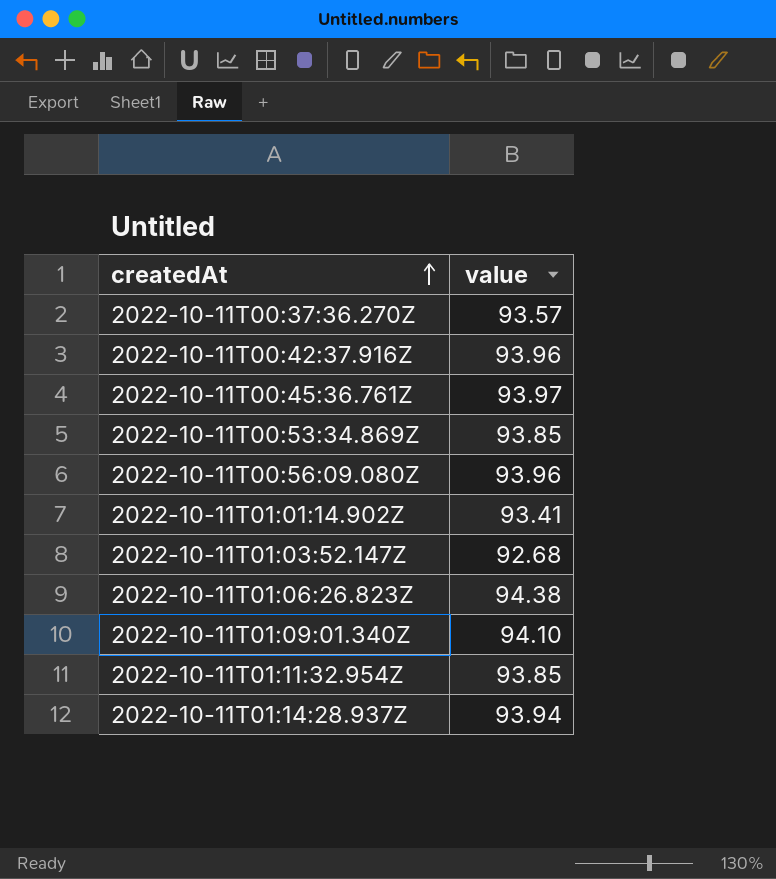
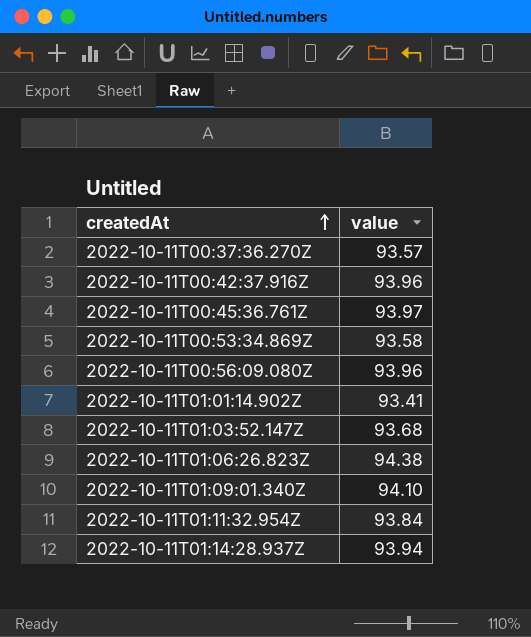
2022-10-11T00:53:34.869Z | value: 93.85 -> 93.58
2022-10-11T01:03:52.147Z | value: 92.68 -> 93.68
2022-10-11T01:11:32.954Z | value: 93.85 -> 93.84

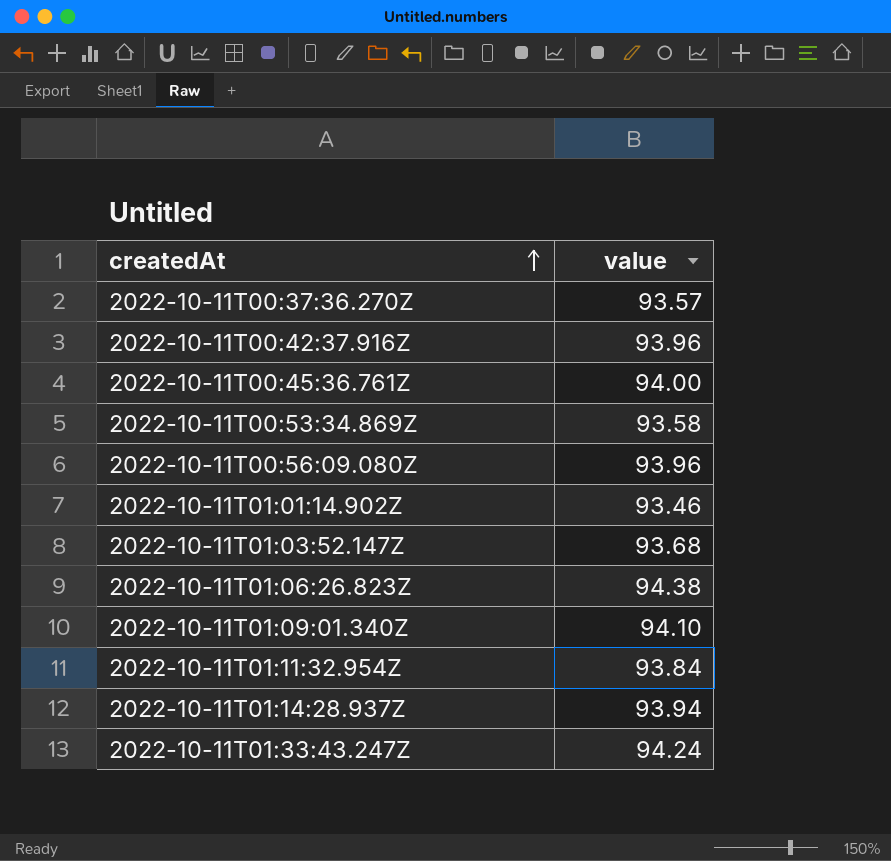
2022-10-11T00:45:36.761Z | value: 93.97 -> 94.00
2022-10-11T01:01:14.902Z | value: 93.41 -> 93.46
row 2022-10-11T01:33:43.247Z: none -> 94.24

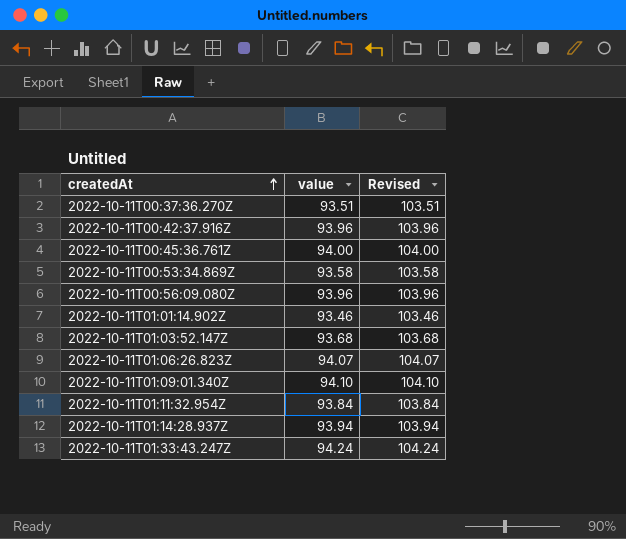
column Revised | formula: none -> [value] + 10
2022-10-11T00:37:36.270Z | value: 93.57 -> 93.51
2022-10-11T01:06:26.823Z | value: 94.38 -> 94.07

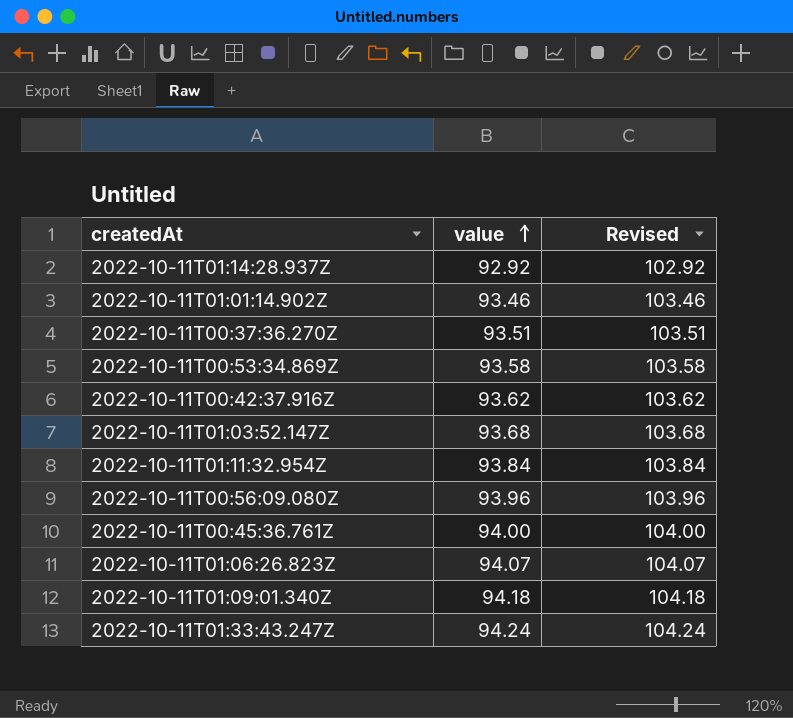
row order: createdAt ascending -> value ascending
2022-10-11T01:14:28.937Z | value: 93.94 -> 92.92
2022-10-11T01:14:28.937Z | Revised: 103.94 -> 102.92
2022-10-11T00:42:37.916Z | value: 93.96 -> 93.62
2022-10-11T00:42:37.916Z | Revised: 103.96 -> 103.62
2022-10-11T01:09:01.340Z | value: 94.10 -> 94.18
2022-10-11T01:09:01.340Z | Revised: 104.10 -> 104.18

